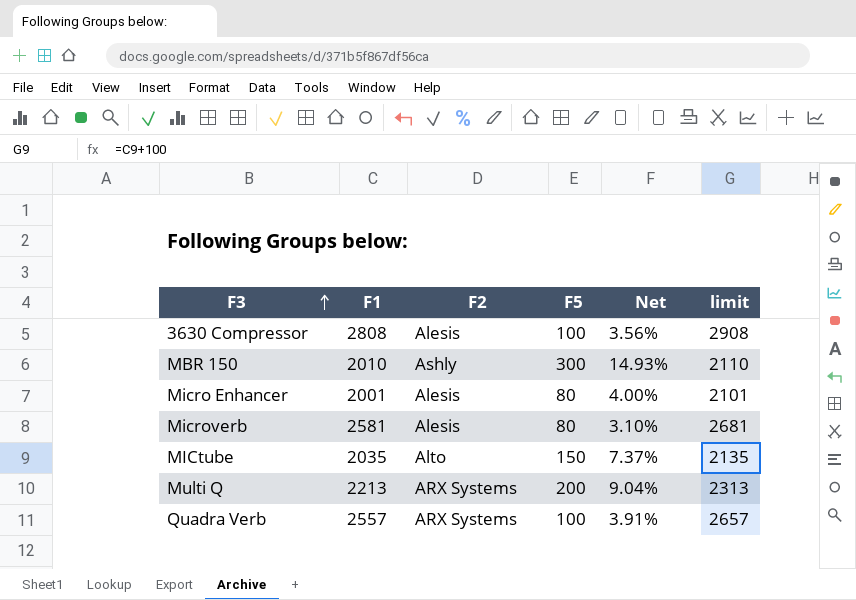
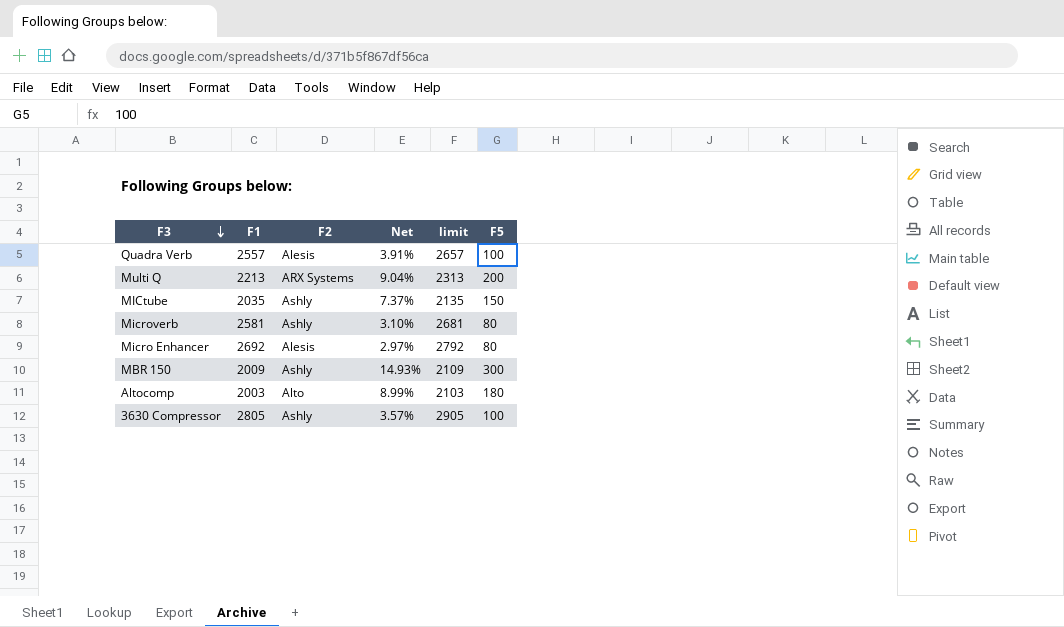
row order: F3 ascending -> F3 descending
column F5 | position: 4 -> 6
Quadra Verb | F2: ARX Systems -> Alesis
MICtube | F2: Alto -> Ashly
Microverb | F2: Alesis -> Ashly
Micro Enhancer | F1: 2001 -> 2692
Micro Enhancer | Net: 4.00% -> 2.97%
Micro Enhancer | limit: 2101 -> 2792
MBR 150 | F1: 2010 -> 2009
MBR 150 | limit: 2110 -> 2109
row Altocomp: none -> 2003 | Alto | 8.99% | 2103 | 180
3630 Compressor | F1: 2808 -> 2805
3630 Compressor | F2: Alesis -> Ashly
3630 Compressor | Net: 3.56% -> 3.57%
3630 Compressor | limit: 2908 -> 2905

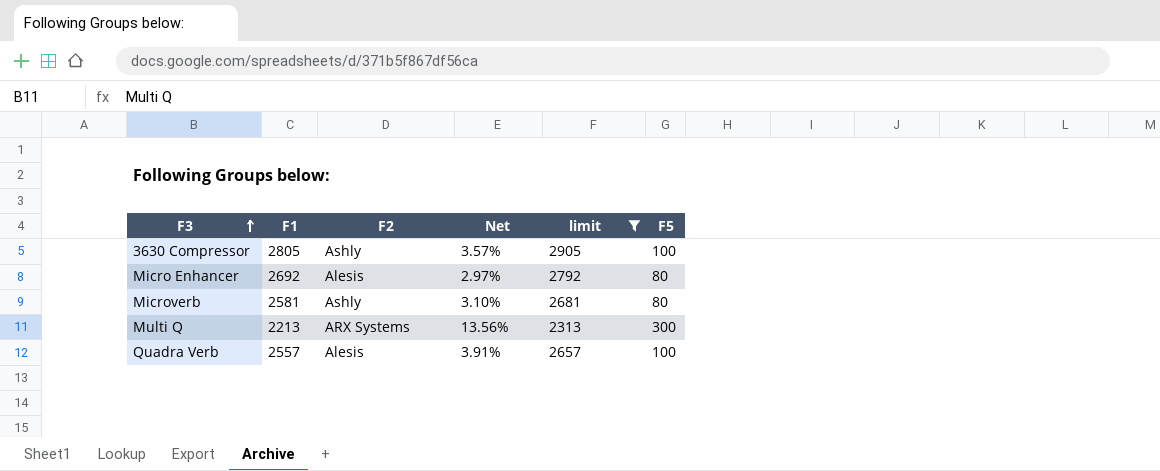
filter: none -> limit >= 2313
row order: F3 descending -> F3 ascending
Multi Q | Net: 9.04% -> 13.56%
Multi Q | F5: 200 -> 300

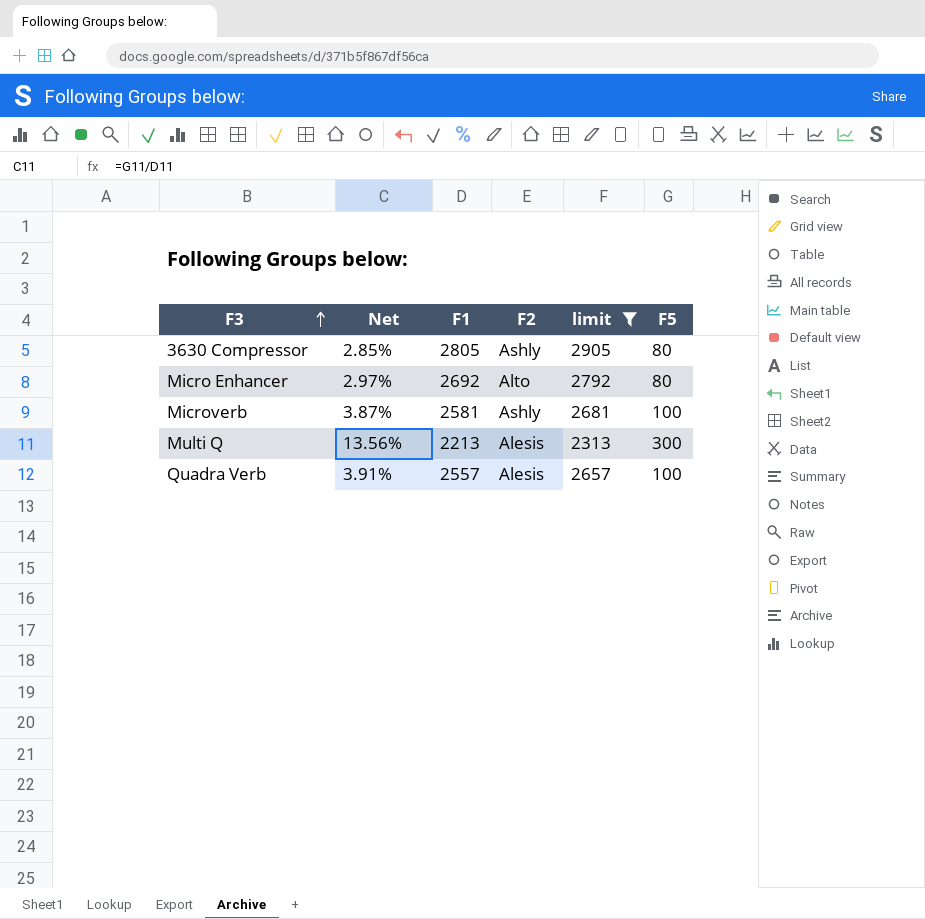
column Net | position: 4 -> 2
3630 Compressor | Net: 3.57% -> 2.85%
3630 Compressor | F5: 100 -> 80
Micro Enhancer | F2: Alesis -> Alto
Microverb | Net: 3.10% -> 3.87%
Microverb | F5: 80 -> 100
Multi Q | F2: ARX Systems -> Alesis

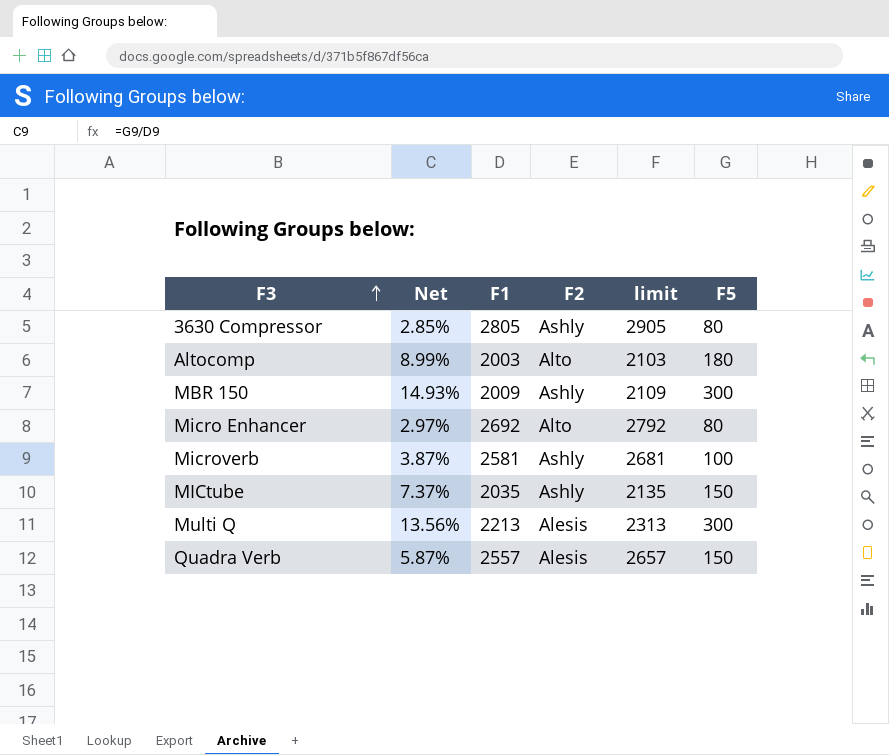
filter: limit >= 2313 -> none
Quadra Verb | Net: 3.91% -> 5.87%
Quadra Verb | F5: 100 -> 150

